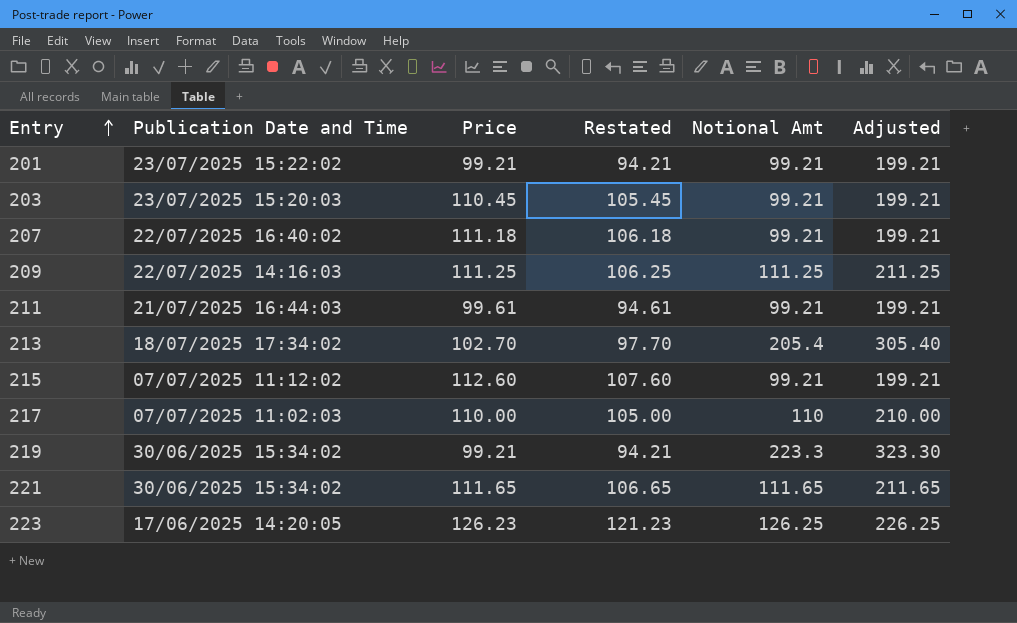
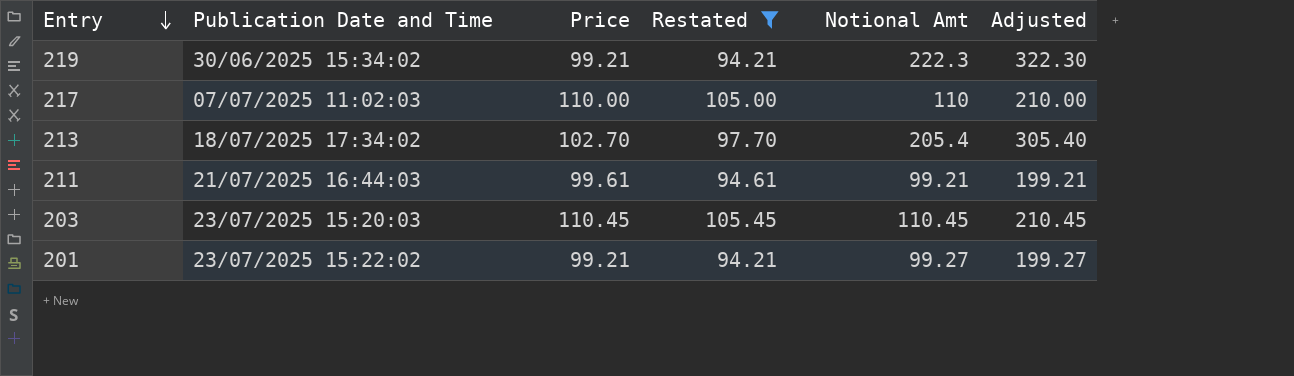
filter: none -> Restated <= 105.45
row order: Entry ascending -> Entry descending
219 | Notional Amt: 223.3 -> 222.3
219 | Adjusted: 323.30 -> 322.30
203 | Notional Amt: 99.21 -> 110.45
203 | Adjusted: 199.21 -> 210.45
201 | Notional Amt: 99.21 -> 99.27
201 | Adjusted: 199.21 -> 199.27

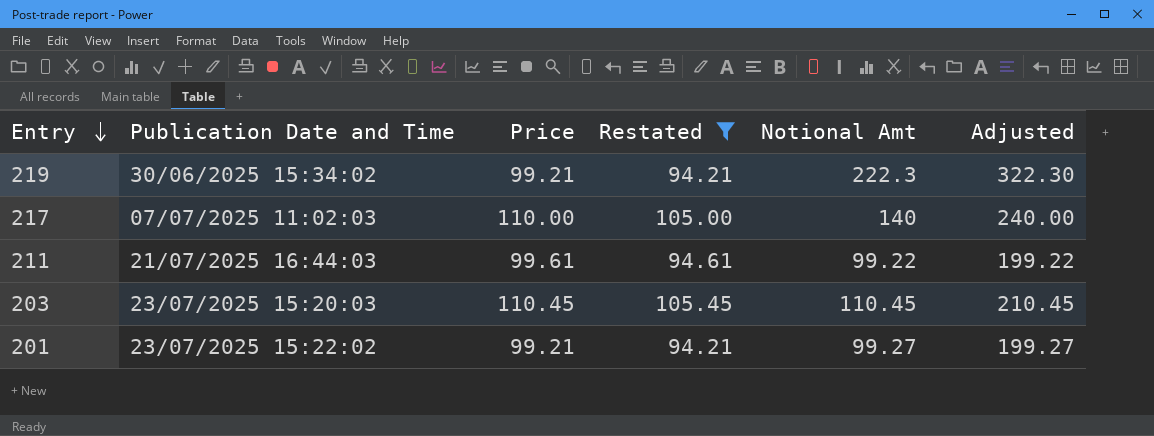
row 213: 18/07/2025 17:34:02 | 102.70 | 97.70 | 205.4 | 305.40 -> none
217 | Notional Amt: 110 -> 140
217 | Adjusted: 210.00 -> 240.00
211 | Notional Amt: 99.21 -> 99.22
211 | Adjusted: 199.21 -> 199.22

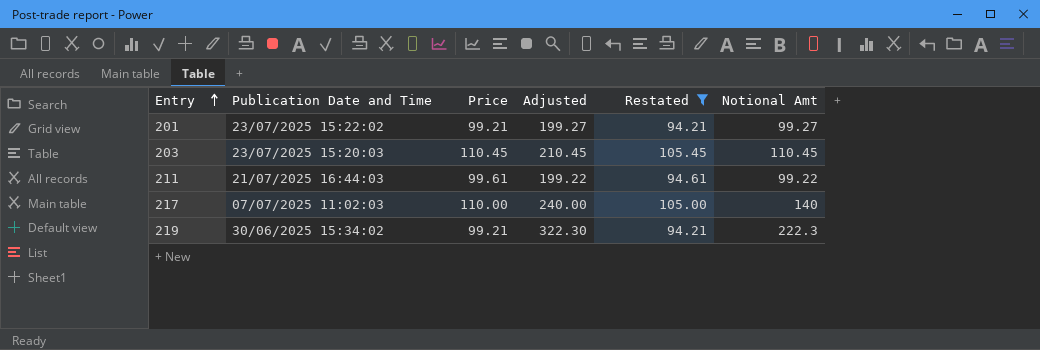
row order: Entry descending -> Entry ascending
column Adjusted | position: 6 -> 4

